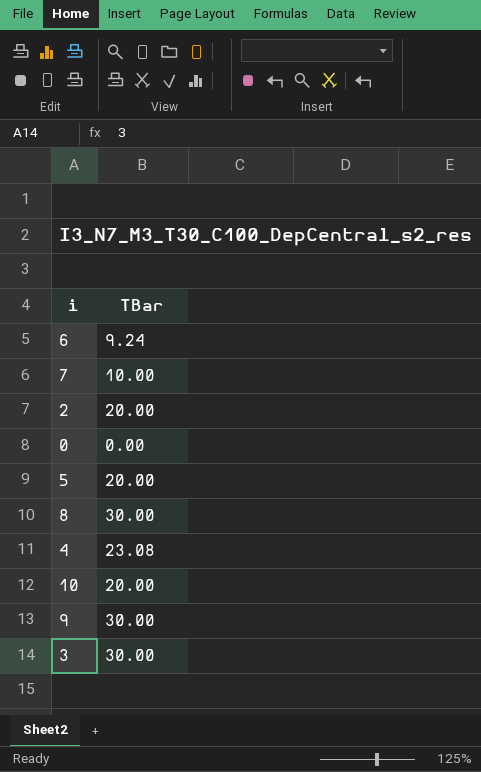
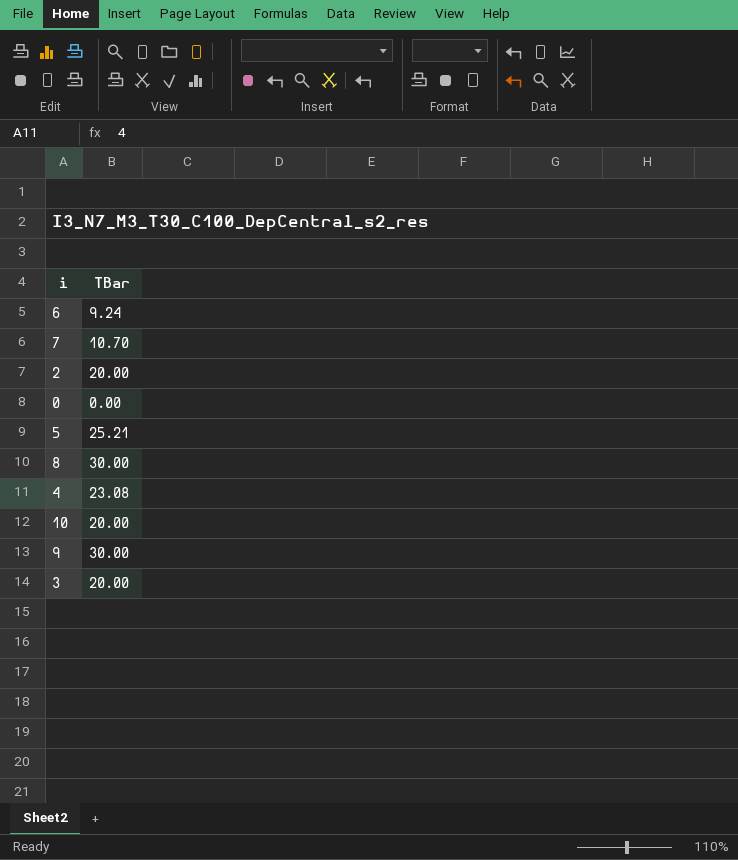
7 | TBar: 10.00 -> 10.70
5 | TBar: 20.00 -> 25.21
3 | TBar: 30.00 -> 20.00

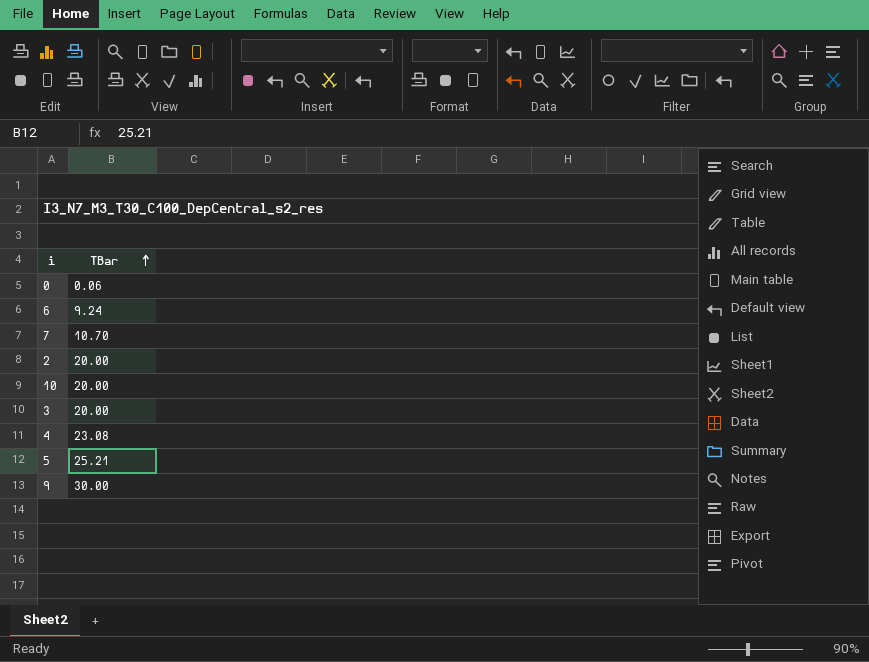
row order: none -> TBar ascending
row 8: 30.00 -> none
0 | TBar: 0.00 -> 0.06

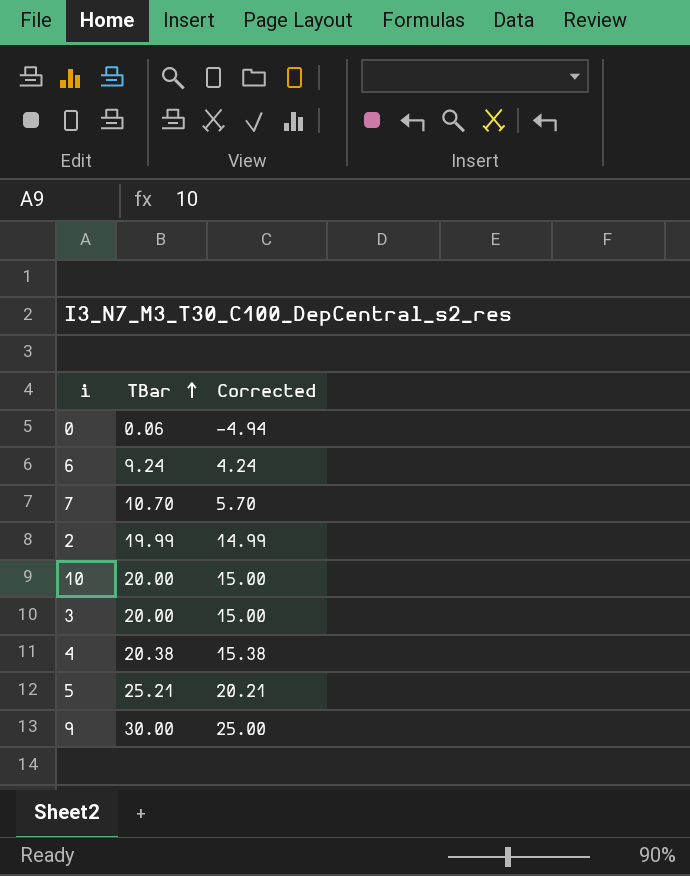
column Corrected | formula: none -> [TBar] - 5
2 | TBar: 20.00 -> 19.99
4 | TBar: 23.08 -> 20.38

